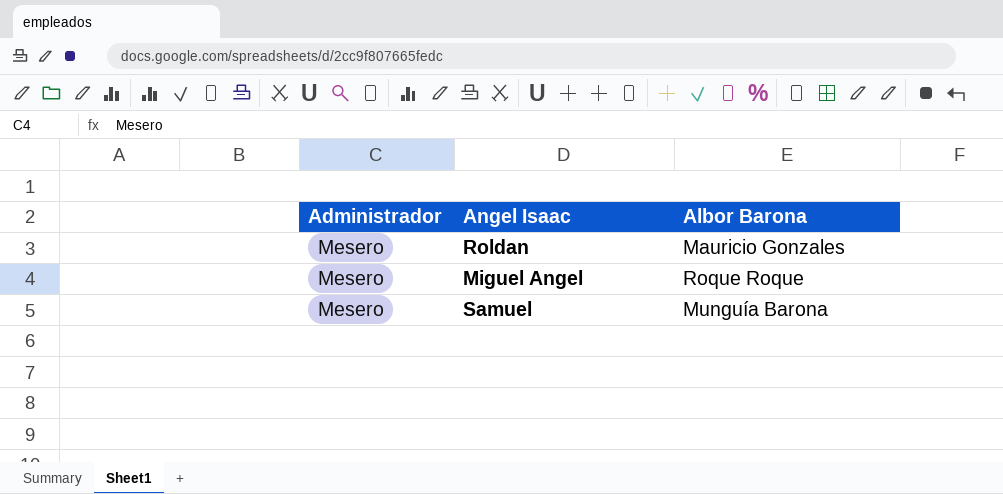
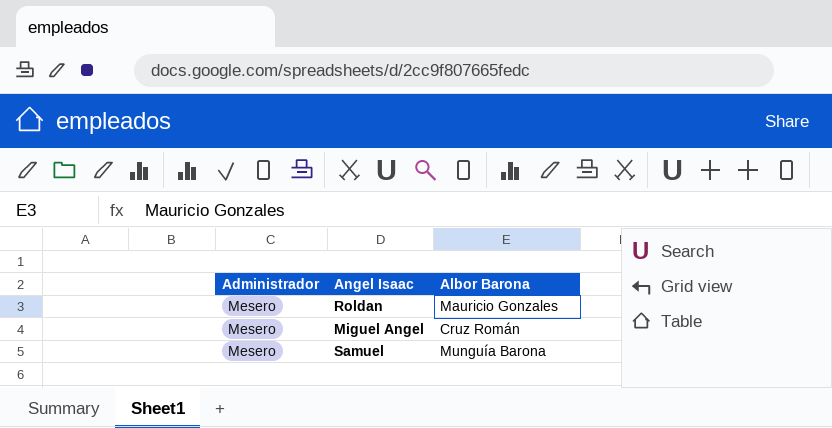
Miguel Angel | Albor Barona: Roque Roque -> Cruz Román

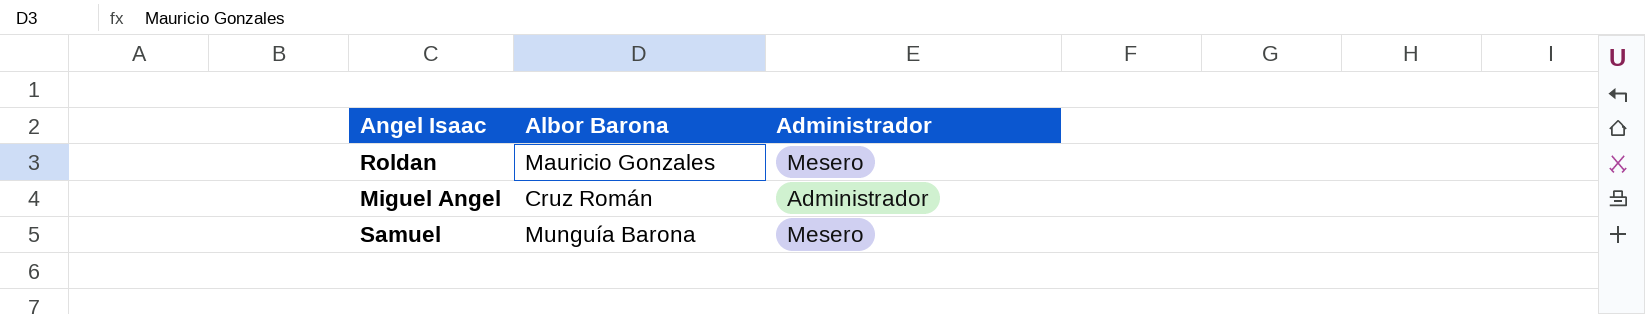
column Administrador | position: 1 -> 3
Miguel Angel | Administrador: Mesero -> Administrador

